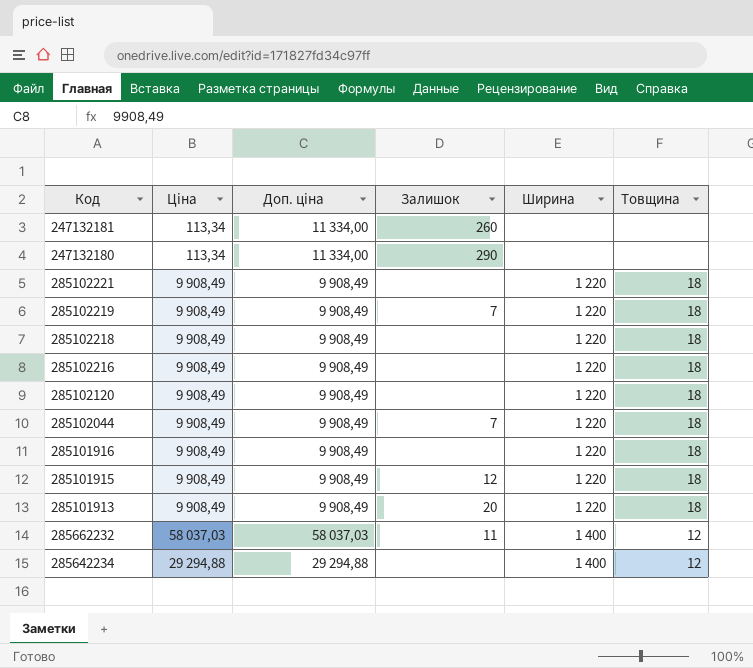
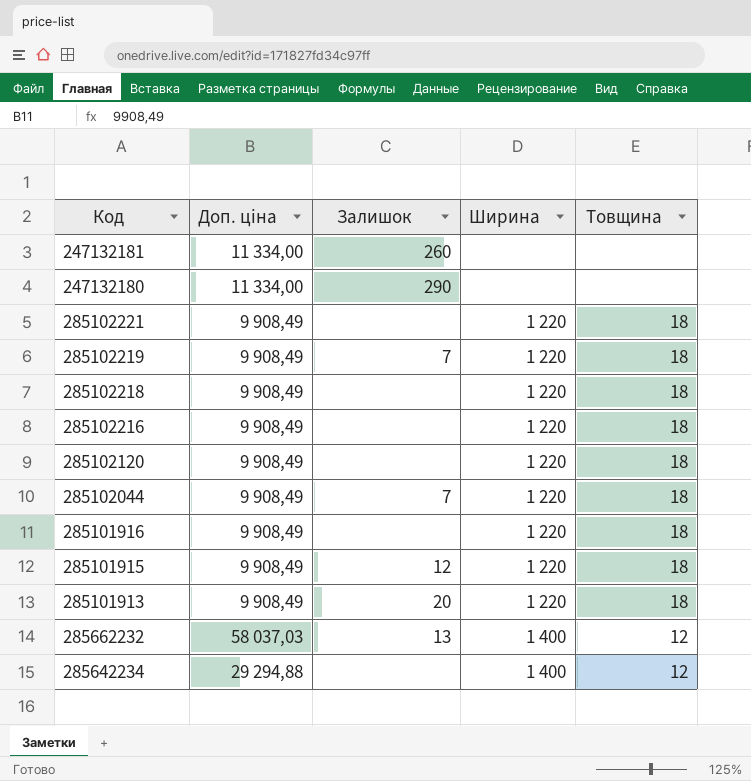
column Ціна | position: 2 -> none
285662232 | Залишок: 11 -> 13

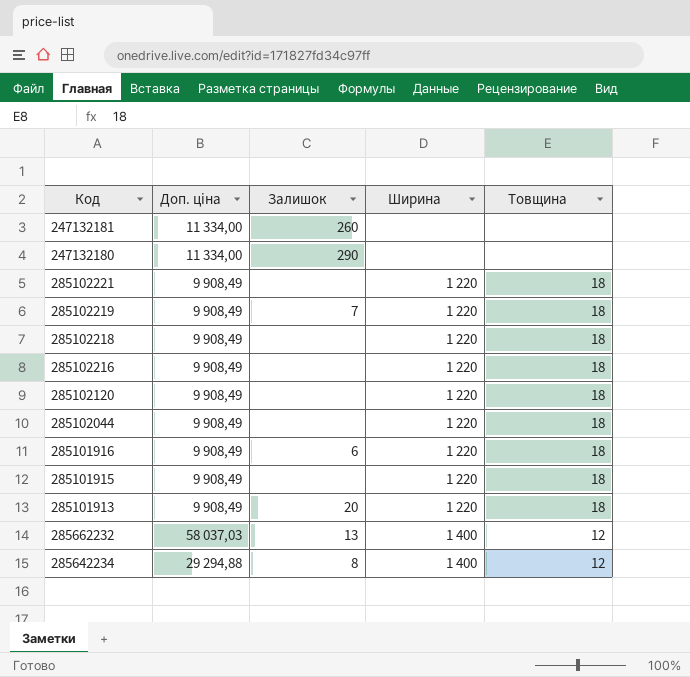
285102044 | Залишок: 7 -> none
285101916 | Залишок: none -> 6
285101915 | Залишок: 12 -> none
285642234 | Залишок: none -> 8

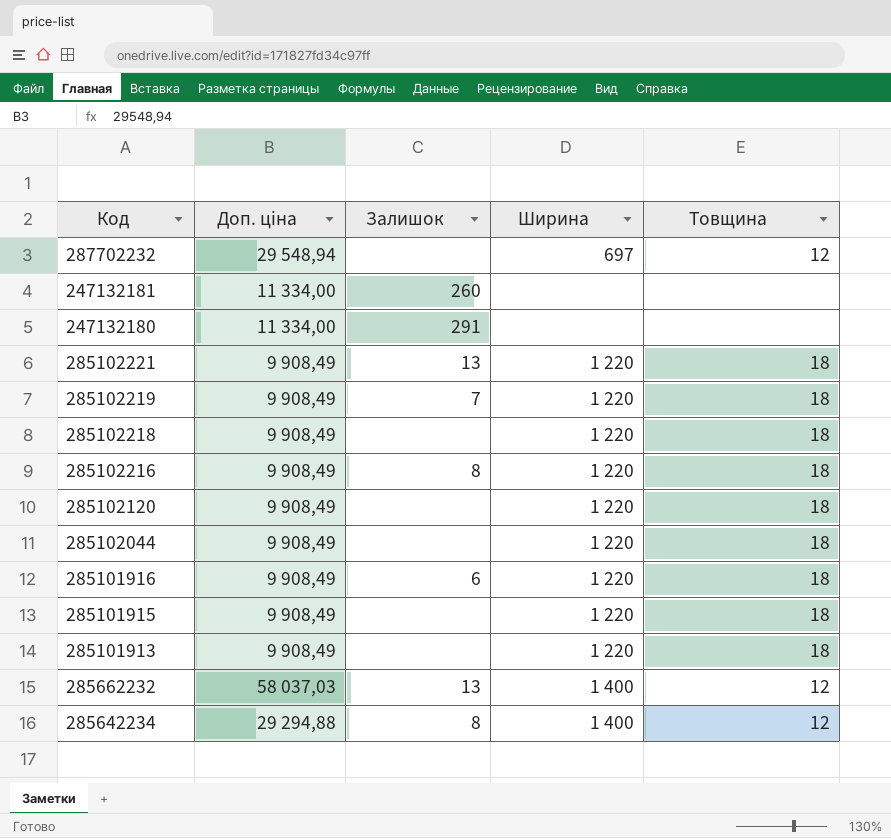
row 287702232: none -> 29 548,94 | none | 697 | 12
247132180 | Залишок: 290 -> 291
285102221 | Залишок: none -> 13
285102216 | Залишок: none -> 8
285101913 | Залишок: 20 -> none

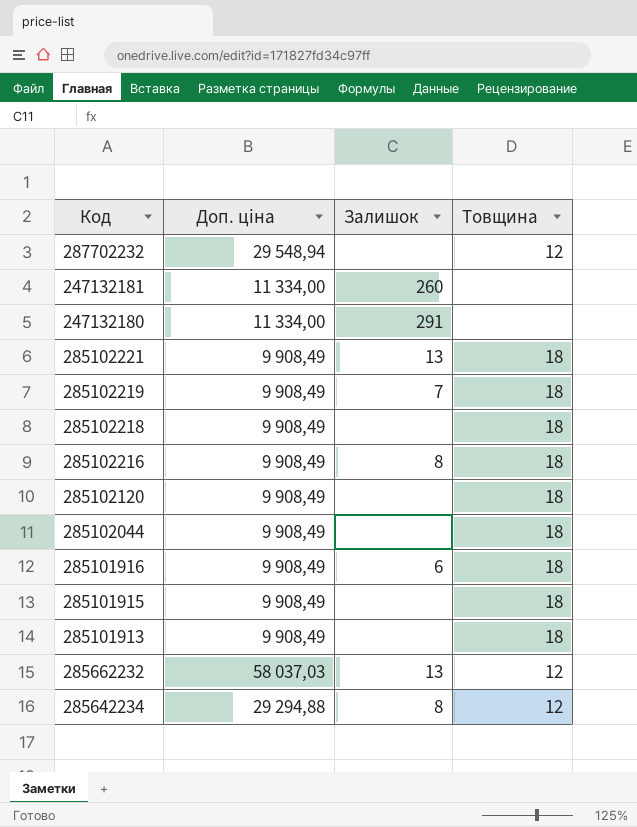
column Ширина | position: 4 -> none

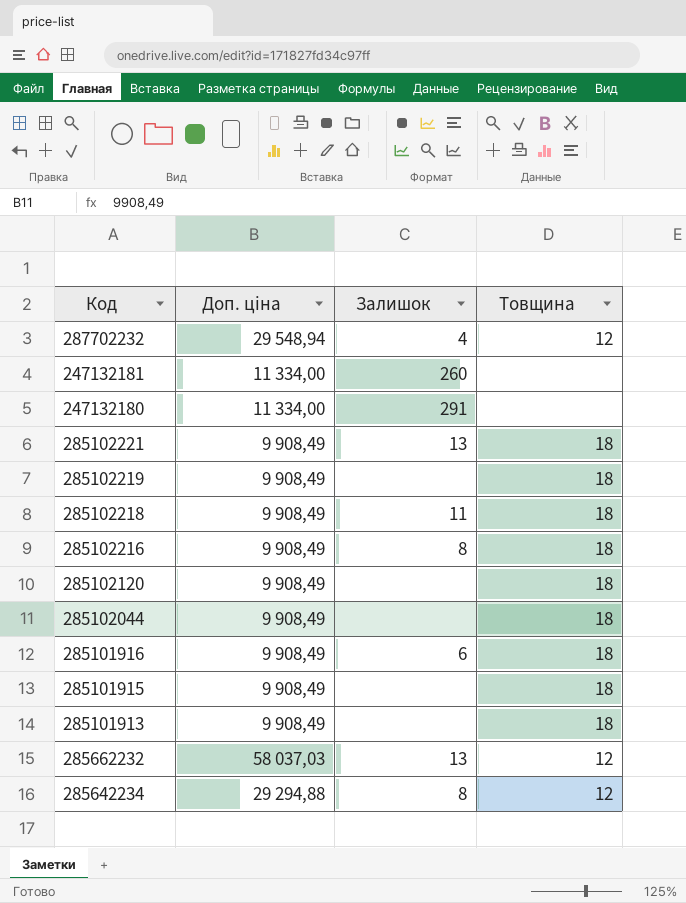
287702232 | Залишок: none -> 4
285102219 | Залишок: 7 -> none
285102218 | Залишок: none -> 11

